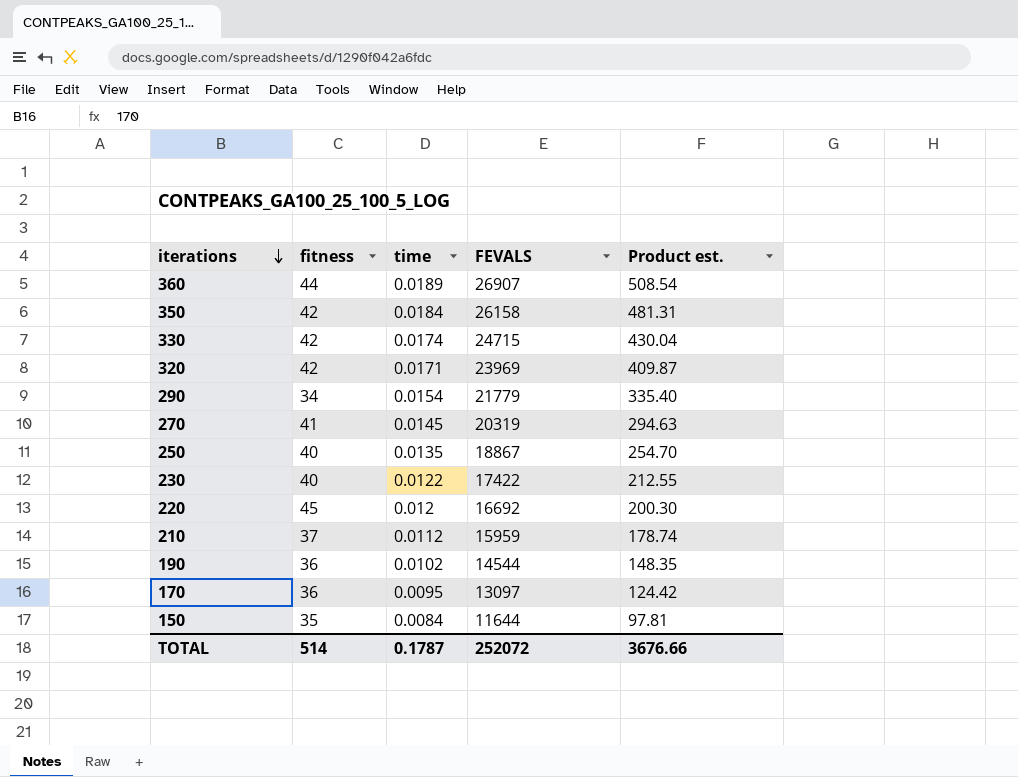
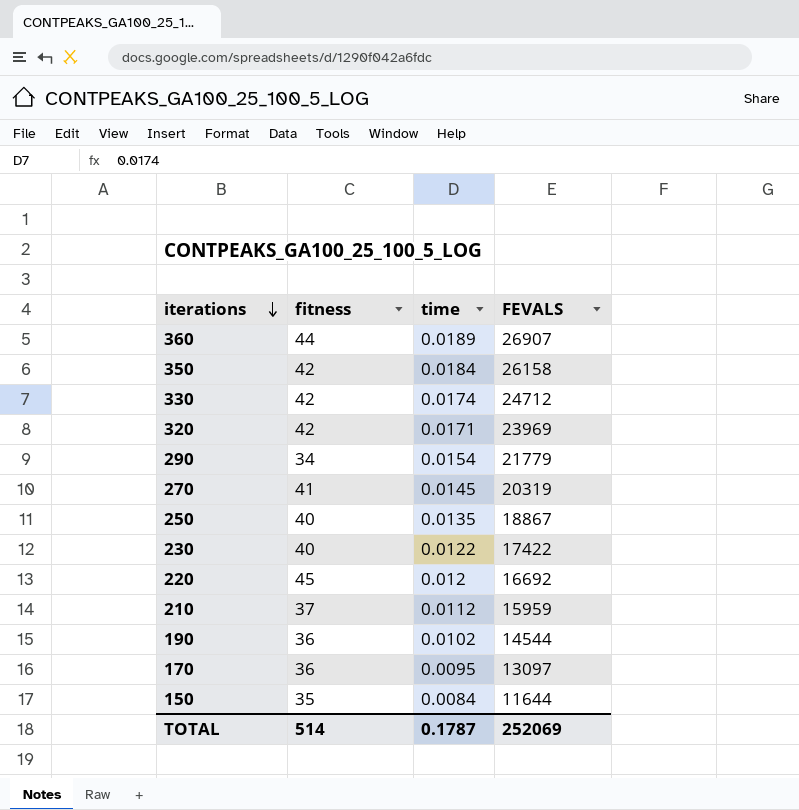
column Product est. | formula: [time] * [FEVALS] -> none
330 | FEVALS: 24715 -> 24712
TOTAL | FEVALS: 252072 -> 252069

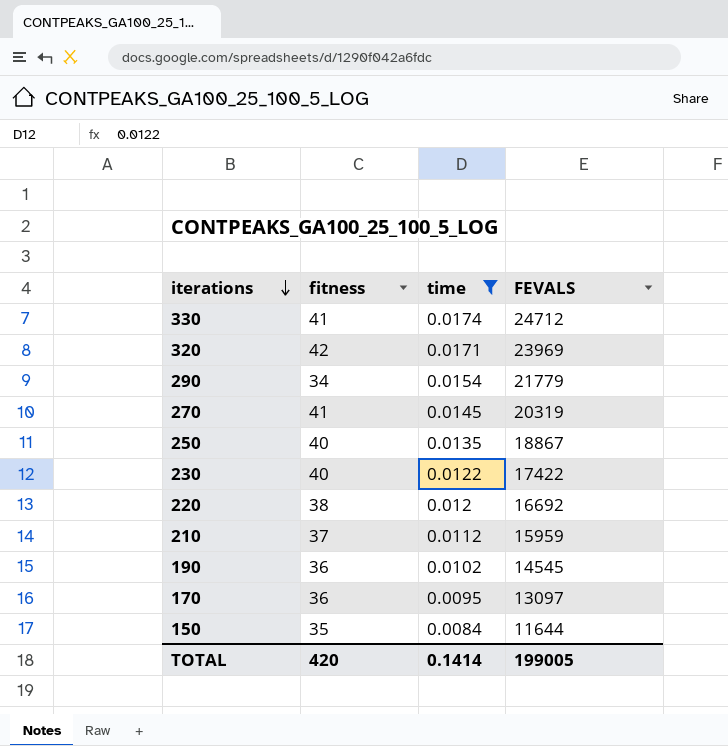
filter: none -> time <= 0.0174
330 | fitness: 42 -> 41
220 | fitness: 45 -> 38
190 | FEVALS: 14544 -> 14545
TOTAL | fitness: 514 -> 420
TOTAL | time: 0.1787 -> 0.1414
TOTAL | FEVALS: 252069 -> 199005

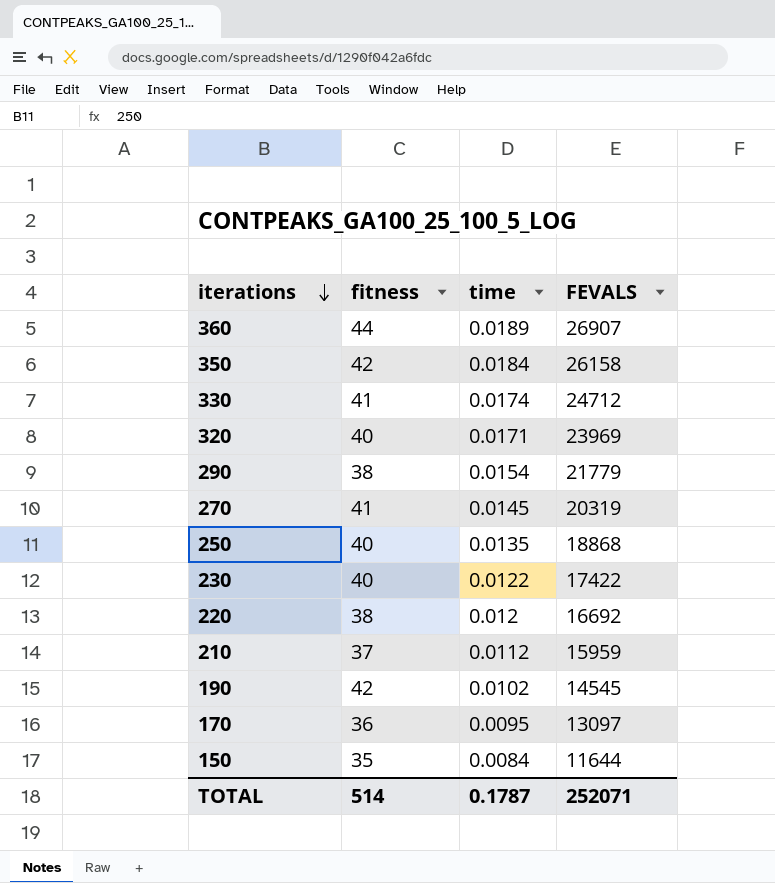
filter: time <= 0.0174 -> none
320 | fitness: 42 -> 40
290 | fitness: 34 -> 38
250 | FEVALS: 18867 -> 18868
190 | fitness: 36 -> 42
TOTAL | fitness: 420 -> 514
TOTAL | time: 0.1414 -> 0.1787
TOTAL | FEVALS: 199005 -> 252071

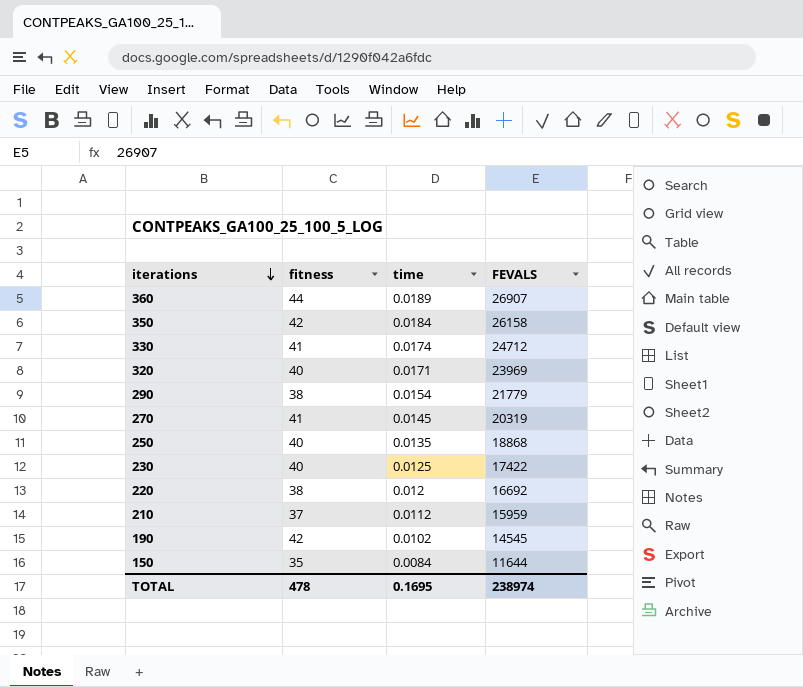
row 170: 36 | 0.0095 | 13097 -> none
230 | time: 0.0122 -> 0.0125
TOTAL | fitness: 514 -> 478
TOTAL | time: 0.1787 -> 0.1695
TOTAL | FEVALS: 252071 -> 238974

